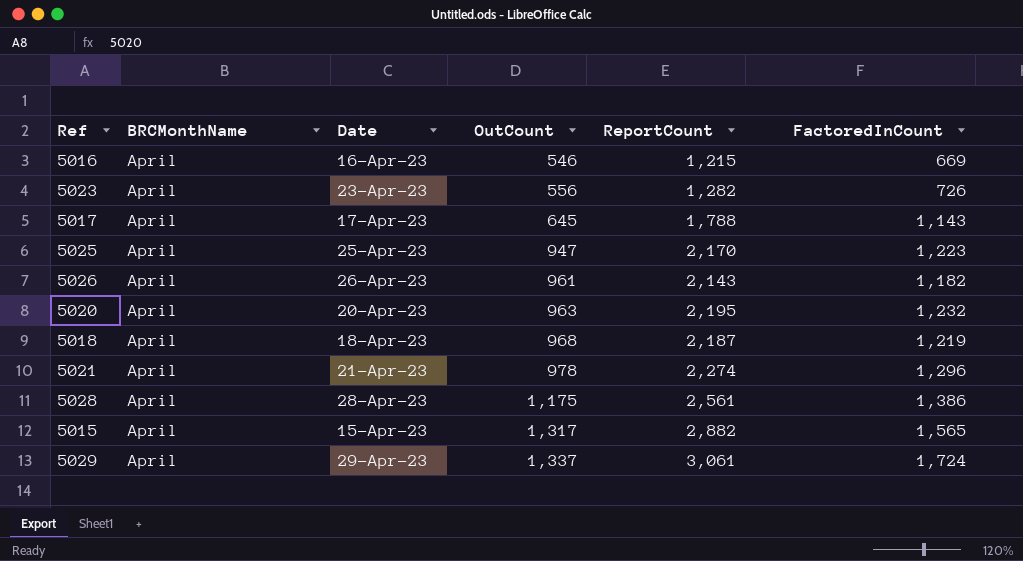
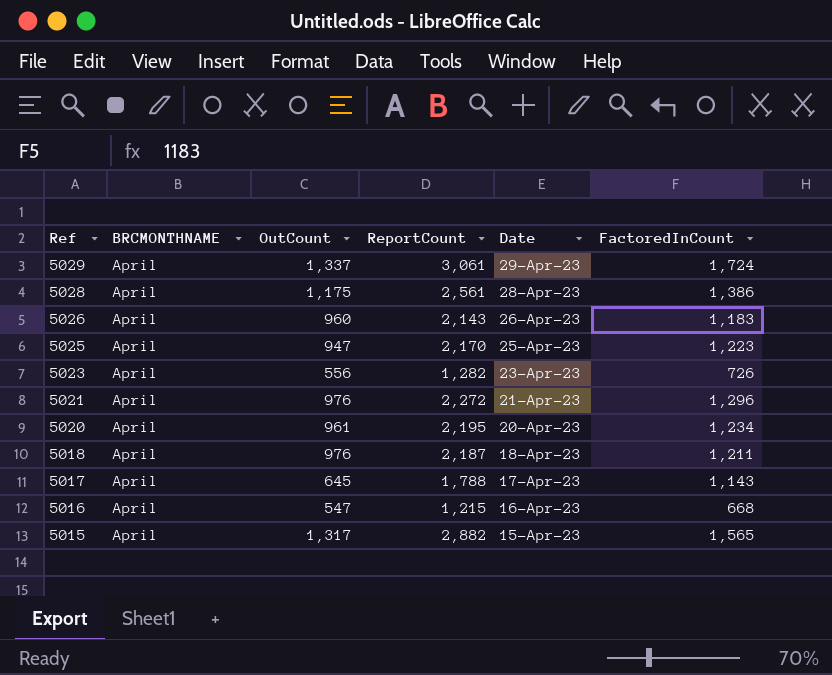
row order: OutCount ascending -> Ref descending
column name: BRCMonthName -> BRCMONTHNAME
column Date | position: 3 -> 5
5026 | OutCount: 961 -> 960
5026 | FactoredInCount: 1,182 -> 1,183
5021 | OutCount: 978 -> 976
5021 | ReportCount: 2,274 -> 2,272
5020 | OutCount: 963 -> 961
5020 | FactoredInCount: 1,232 -> 1,234
5018 | OutCount: 968 -> 976
5018 | FactoredInCount: 1,219 -> 1,211
5016 | OutCount: 546 -> 547
5016 | FactoredInCount: 669 -> 668

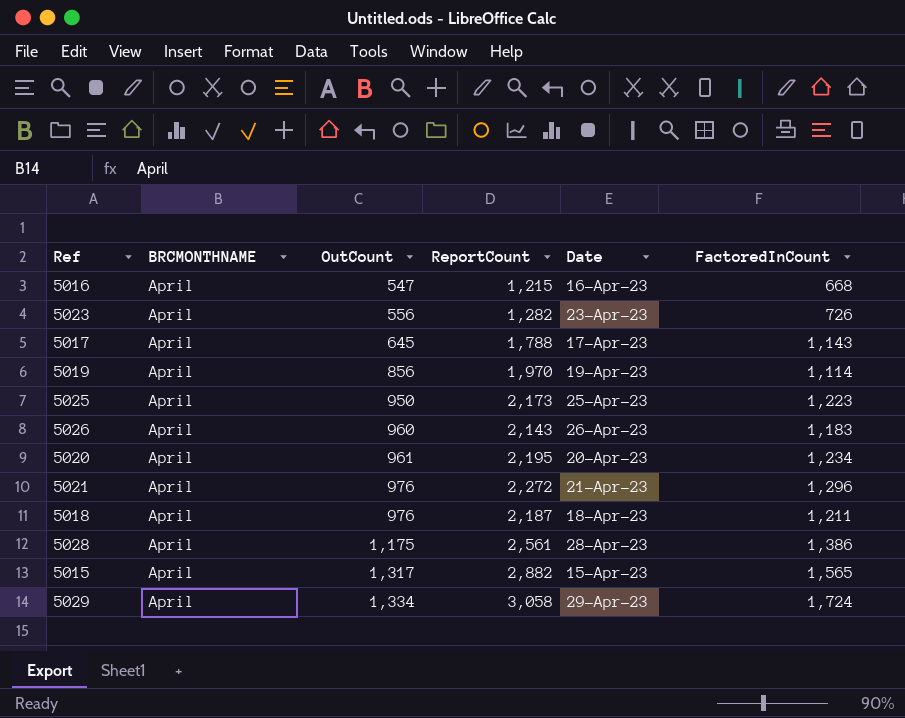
row order: Ref descending -> OutCount ascending
row 5019: none -> April | 856 | 1,970 | 19-Apr-23 | 1,114
5025 | OutCount: 947 -> 950
5025 | ReportCount: 2,170 -> 2,173
5029 | OutCount: 1,337 -> 1,334
5029 | ReportCount: 3,061 -> 3,058

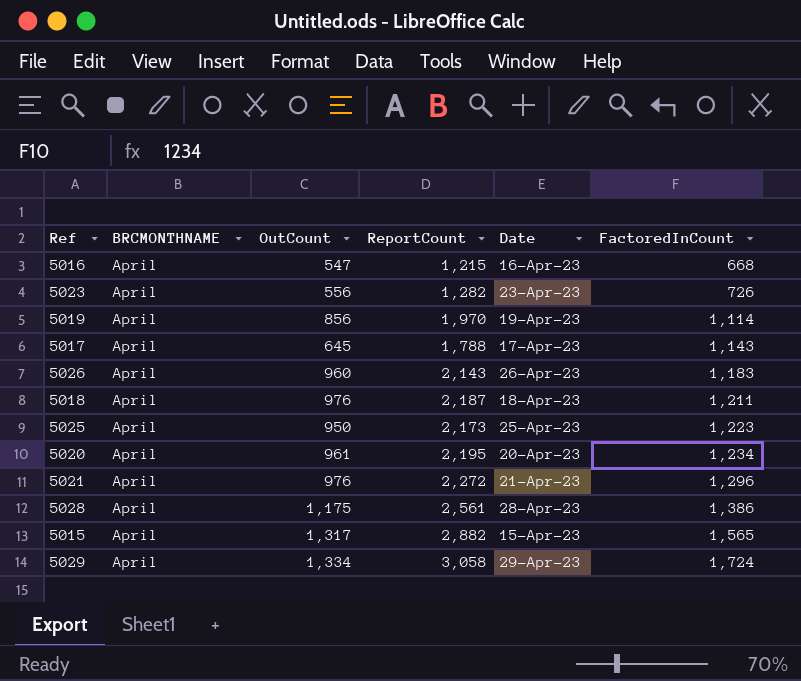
row order: OutCount ascending -> FactoredInCount ascending

